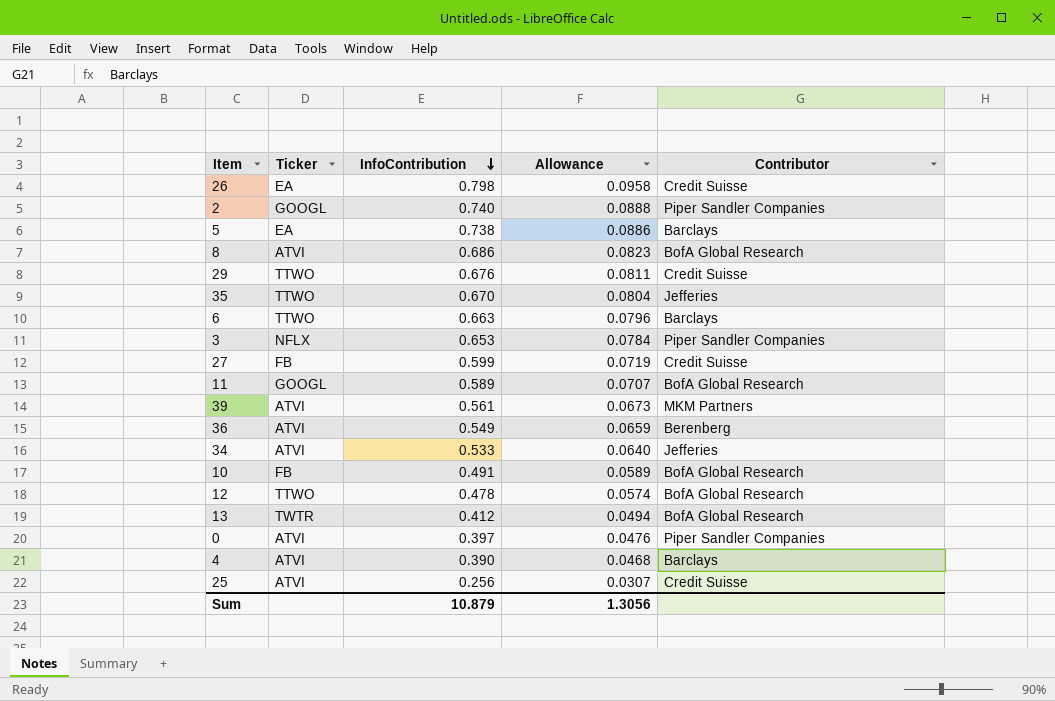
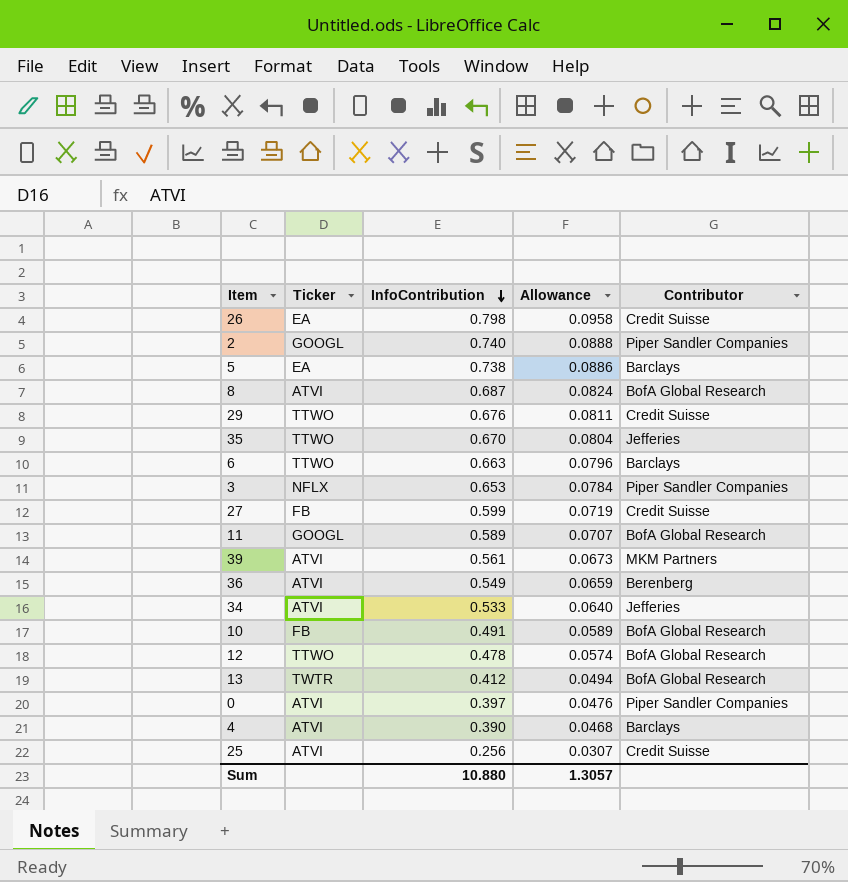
8 | InfoContribution: 0.686 -> 0.687
8 | Allowance: 0.0823 -> 0.0824
Sum | InfoContribution: 10.879 -> 10.880
Sum | Allowance: 1.3056 -> 1.3057

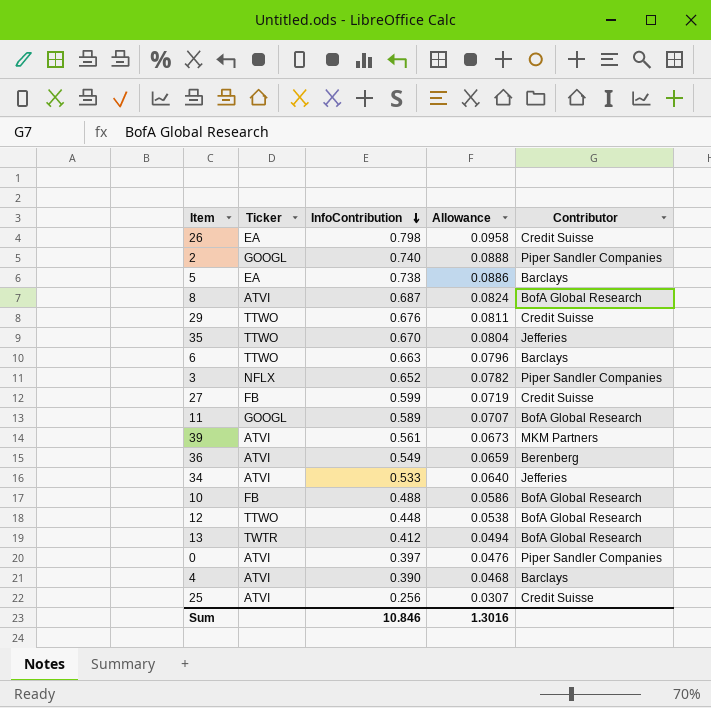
3 | InfoContribution: 0.653 -> 0.652
3 | Allowance: 0.0784 -> 0.0782
10 | InfoContribution: 0.491 -> 0.488
10 | Allowance: 0.0589 -> 0.0586
12 | InfoContribution: 0.478 -> 0.448
12 | Allowance: 0.0574 -> 0.0538
Sum | InfoContribution: 10.880 -> 10.846
Sum | Allowance: 1.3057 -> 1.3016

